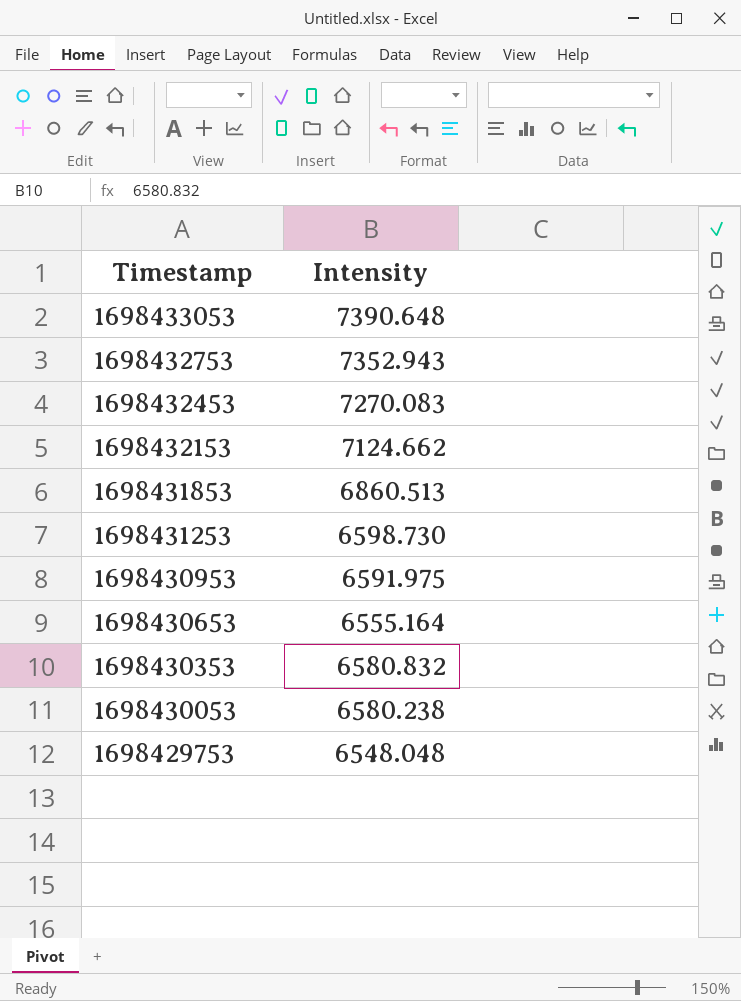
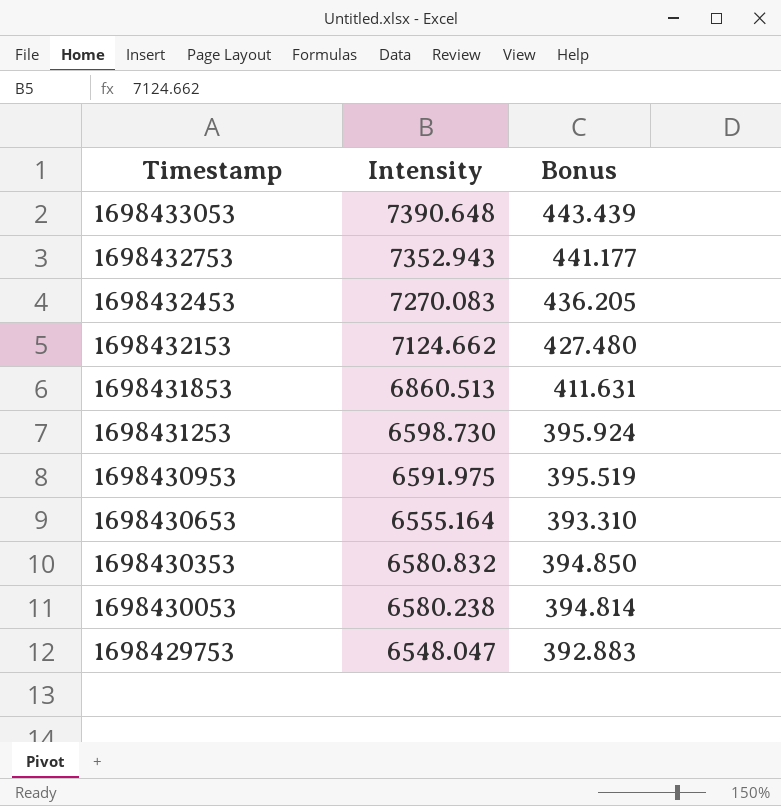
column Bonus | formula: none -> [Intensity] * 0.06
1698429753 | Intensity: 6548.048 -> 6548.047

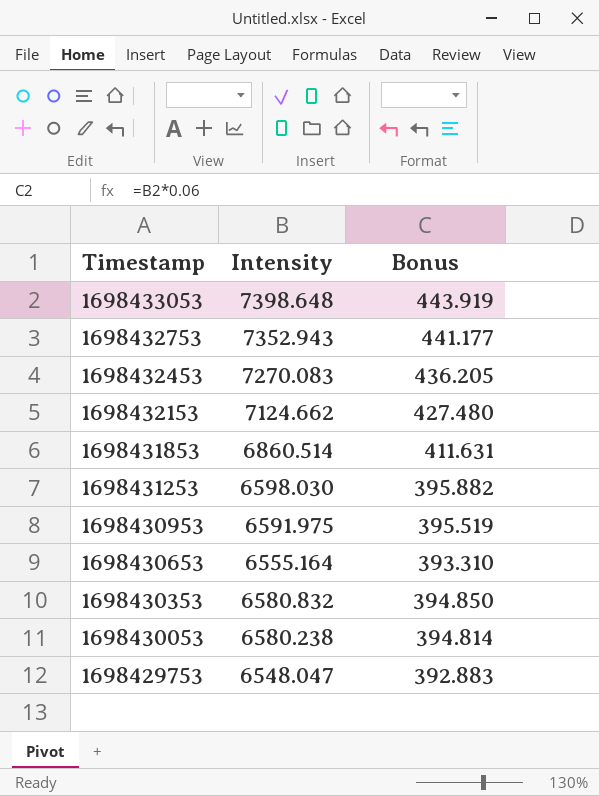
1698433053 | Intensity: 7390.648 -> 7398.648
1698433053 | Bonus: 443.439 -> 443.919
1698431853 | Intensity: 6860.513 -> 6860.514
1698431253 | Intensity: 6598.730 -> 6598.030
1698431253 | Bonus: 395.924 -> 395.882

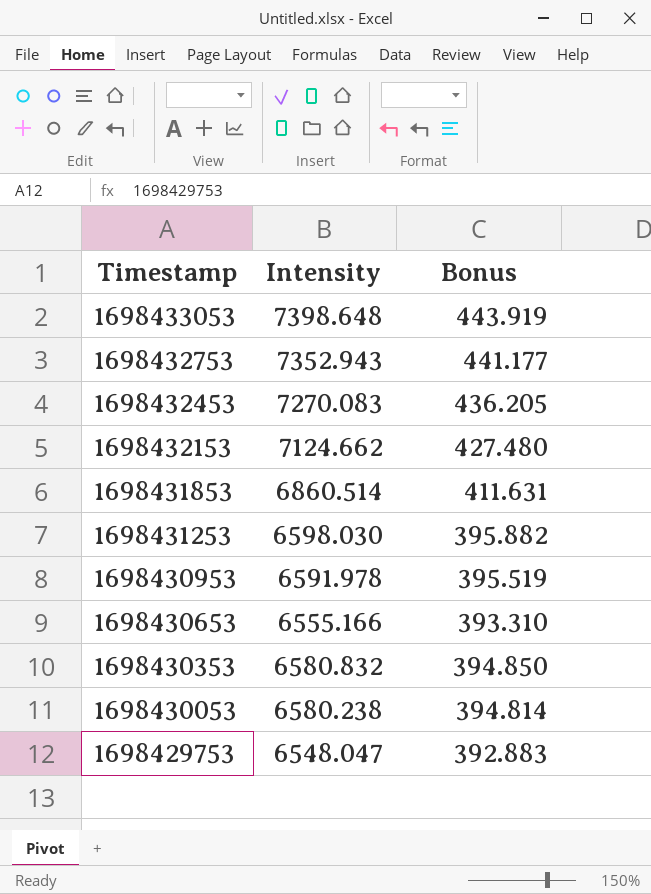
1698430953 | Intensity: 6591.975 -> 6591.978
1698430653 | Intensity: 6555.164 -> 6555.166

